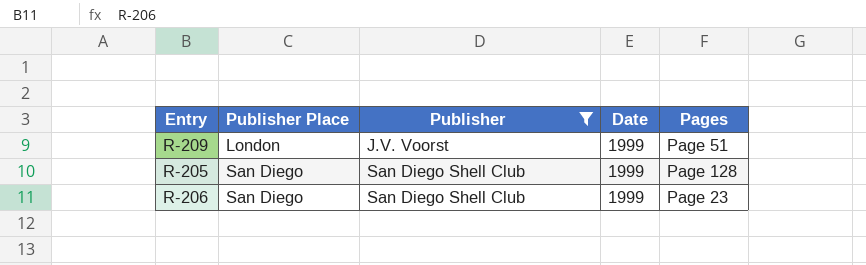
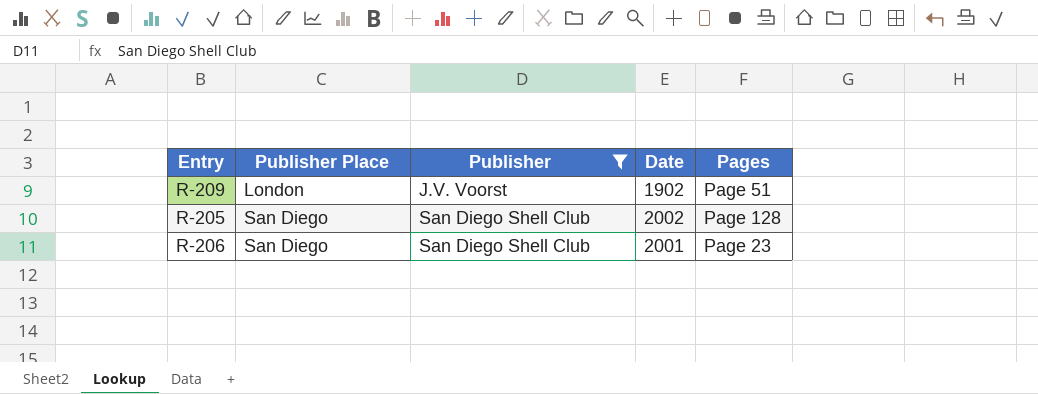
R-209 | Date: 1999 -> 1902
R-205 | Date: 1999 -> 2002
R-206 | Date: 1999 -> 2001

